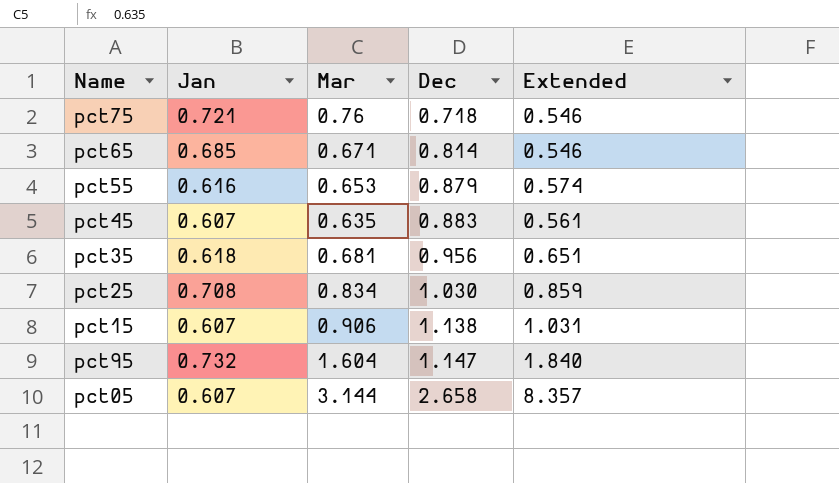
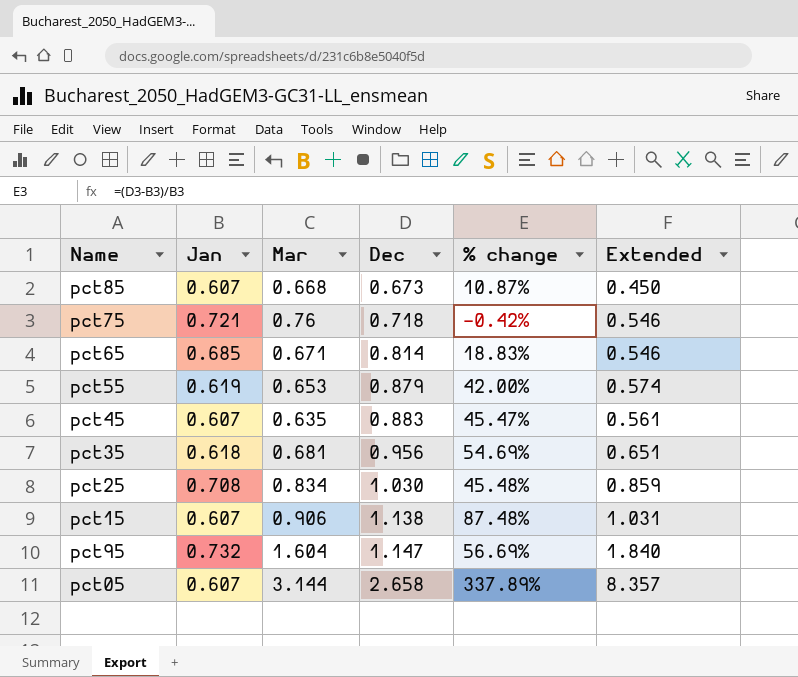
column % change | formula: none -> ([Dec] - [Jan]) / [Jan]
row pct85: none -> 0.607 | 0.668 | 0.673 | 10.87% | 0.450
pct55 | Jan: 0.616 -> 0.619

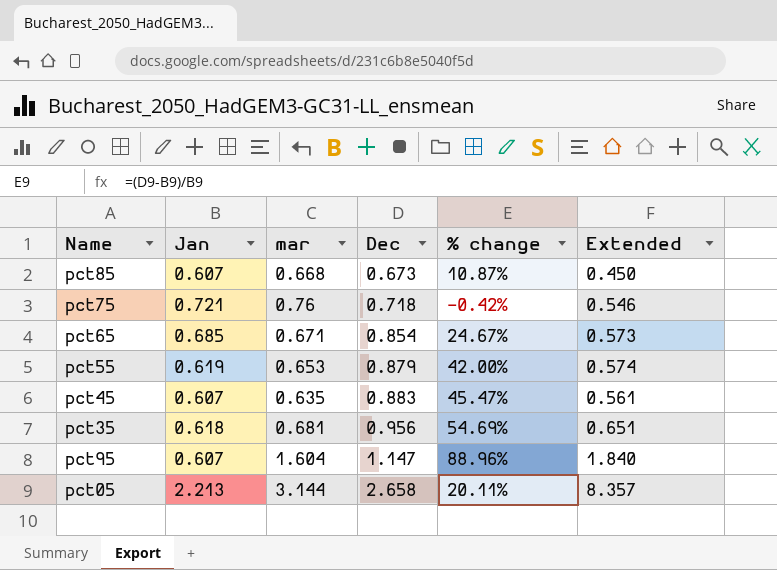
column name: Mar -> mar
row pct25: 0.708 | 0.834 | 1.030 | 45.48% | 0.859 -> none
row pct15: 0.607 | 0.906 | 1.138 | 87.48% | 1.031 -> none
pct65 | Dec: 0.814 -> 0.854
pct65 | % change: 18.83% -> 24.67%
pct65 | Extended: 0.546 -> 0.573
pct95 | Jan: 0.732 -> 0.607
pct95 | % change: 56.69% -> 88.96%
pct05 | Jan: 0.607 -> 2.213
pct05 | % change: 337.89% -> 20.11%

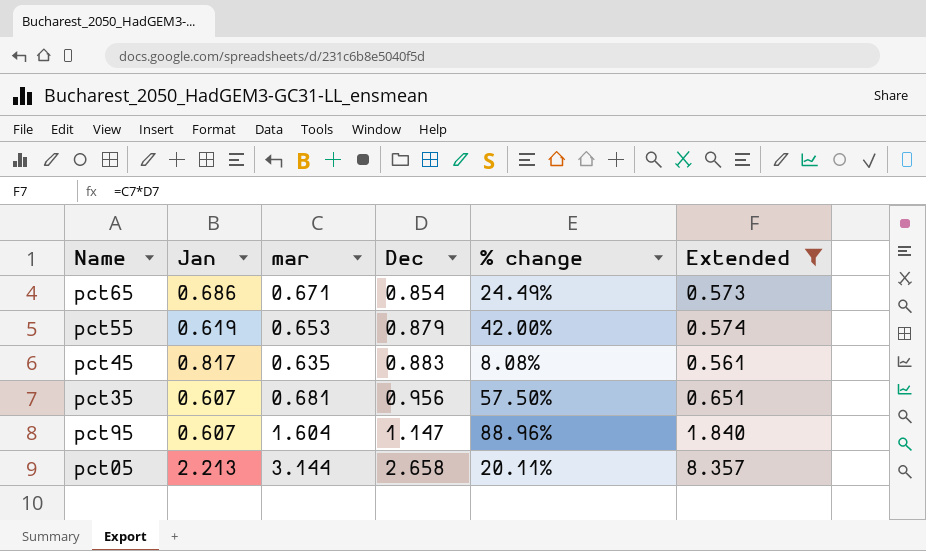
filter: none -> Extended >= 0.561
pct65 | Jan: 0.685 -> 0.686
pct65 | % change: 24.67% -> 24.49%
pct45 | Jan: 0.607 -> 0.817
pct45 | % change: 45.47% -> 8.08%
pct35 | Jan: 0.618 -> 0.607
pct35 | % change: 54.69% -> 57.50%

